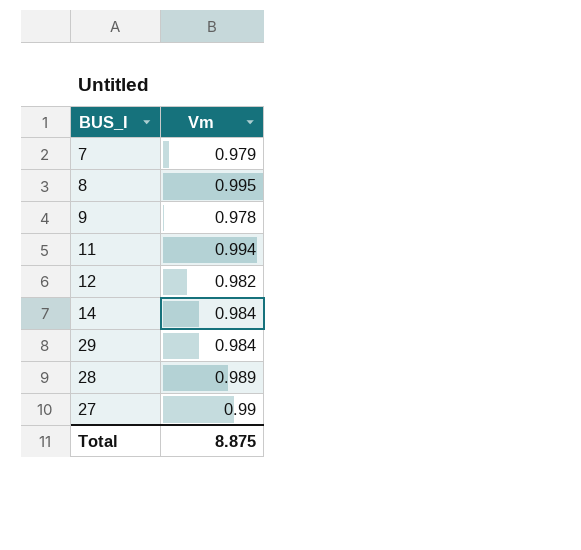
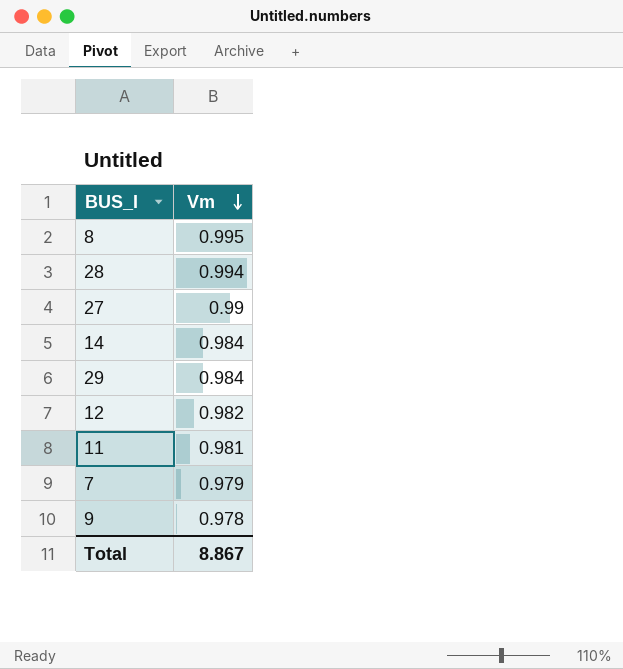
row order: none -> Vm descending
28 | Vm: 0.989 -> 0.994
11 | Vm: 0.994 -> 0.981
Total | Vm: 8.875 -> 8.867

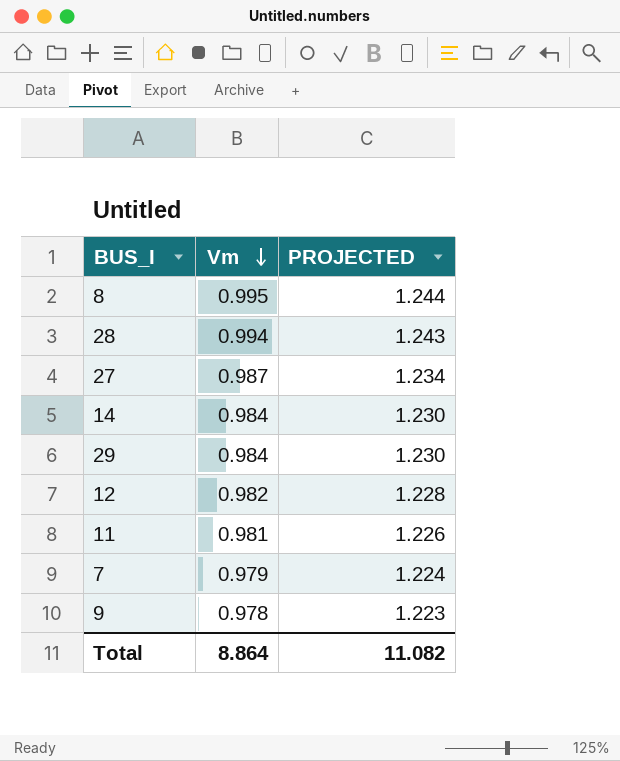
column PROJECTED | formula: none -> [Vm] * 1.25
27 | Vm: 0.99 -> 0.987
Total | Vm: 8.867 -> 8.864

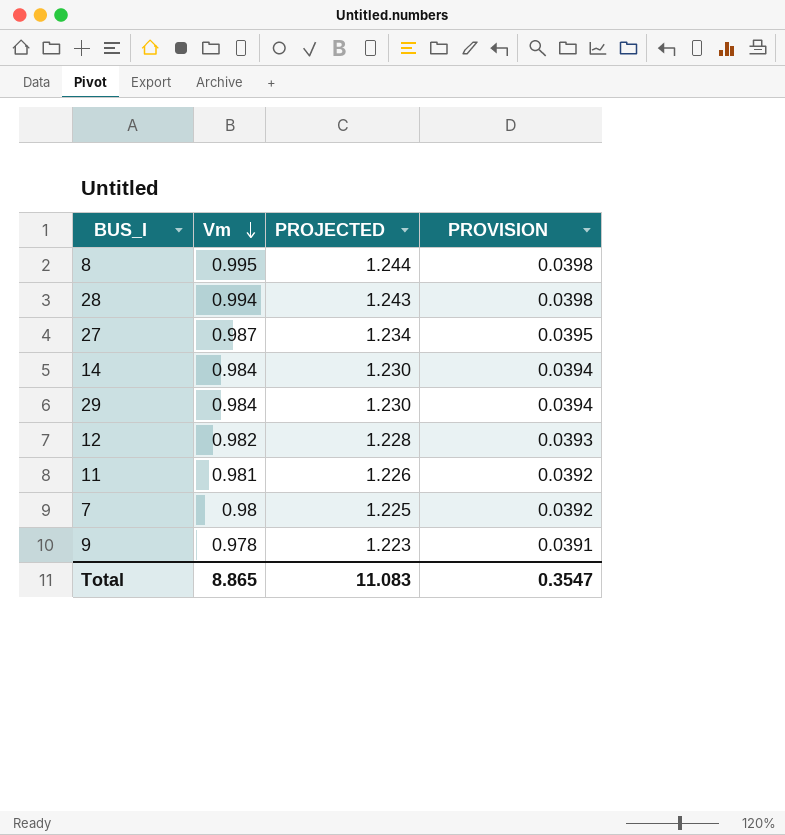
column PROVISION | formula: none -> [Vm] * 0.04
7 | Vm: 0.979 -> 0.98
7 | PROJECTED: 1.224 -> 1.225
Total | Vm: 8.864 -> 8.865
Total | PROJECTED: 11.082 -> 11.083

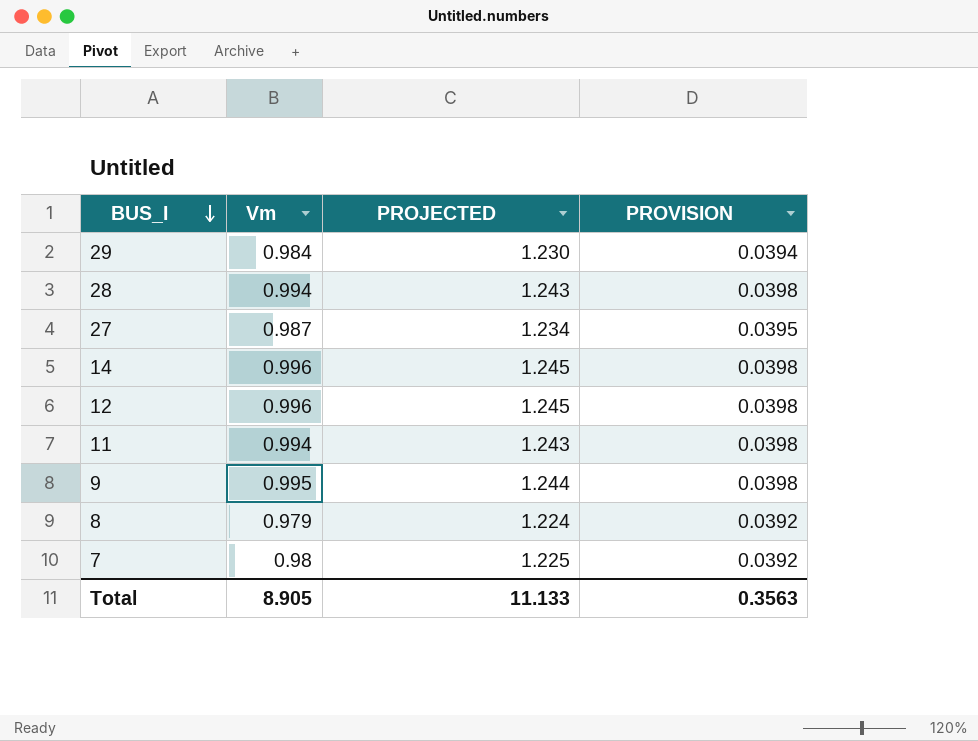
row order: Vm descending -> BUS_I descending
14 | Vm: 0.984 -> 0.996
14 | PROJECTED: 1.230 -> 1.245
14 | PROVISION: 0.0394 -> 0.0398
12 | Vm: 0.982 -> 0.996
12 | PROJECTED: 1.228 -> 1.245
12 | PROVISION: 0.0393 -> 0.0398
11 | Vm: 0.981 -> 0.994
11 | PROJECTED: 1.226 -> 1.243
11 | PROVISION: 0.0392 -> 0.0398
9 | Vm: 0.978 -> 0.995
9 | PROJECTED: 1.223 -> 1.244
9 | PROVISION: 0.0391 -> 0.0398
8 | Vm: 0.995 -> 0.979
8 | PROJECTED: 1.244 -> 1.224
8 | PROVISION: 0.0398 -> 0.0392
Total | Vm: 8.865 -> 8.905
Total | PROJECTED: 11.083 -> 11.133
Total | PROVISION: 0.3547 -> 0.3563

